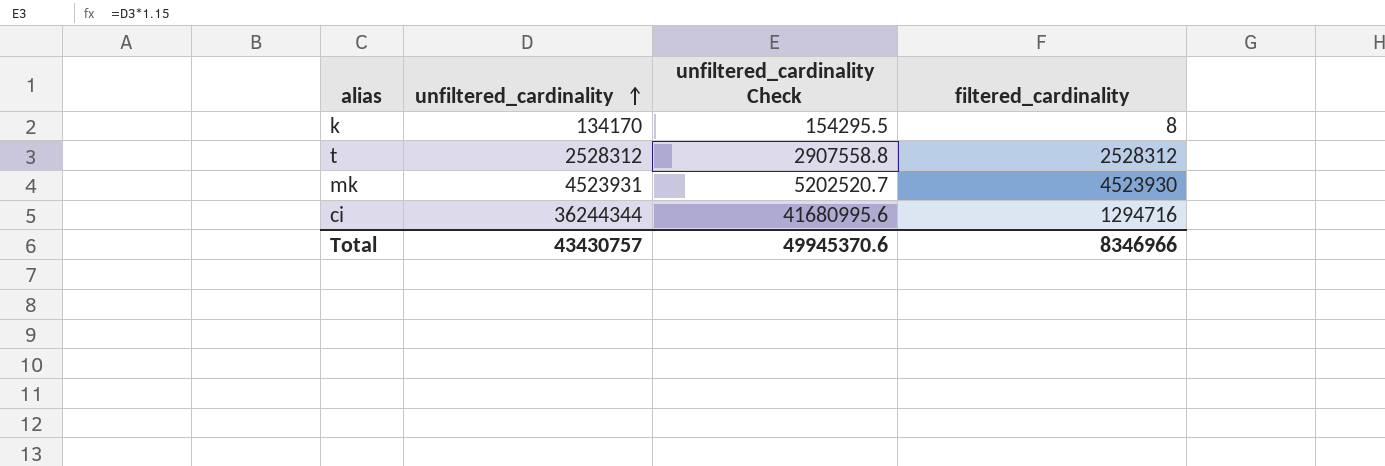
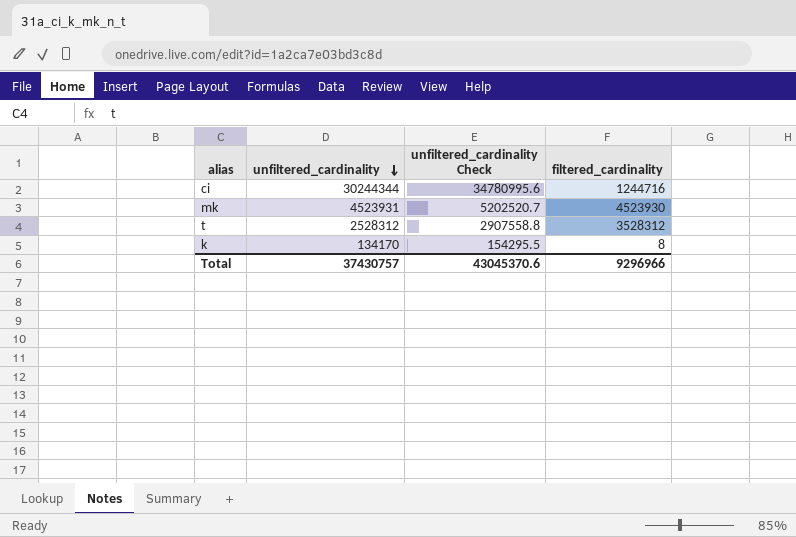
row order: unfiltered_cardinality ascending -> unfiltered_cardinality descending
ci | unfiltered_cardinality: 36244344 -> 30244344
ci | unfiltered_cardinality Check: 41680995.6 -> 34780995.6
ci | filtered_cardinality: 1294716 -> 1244716
t | filtered_cardinality: 2528312 -> 3528312
Total | unfiltered_cardinality: 43430757 -> 37430757
Total | unfiltered_cardinality Check: 49945370.6 -> 43045370.6
Total | filtered_cardinality: 8346966 -> 9296966

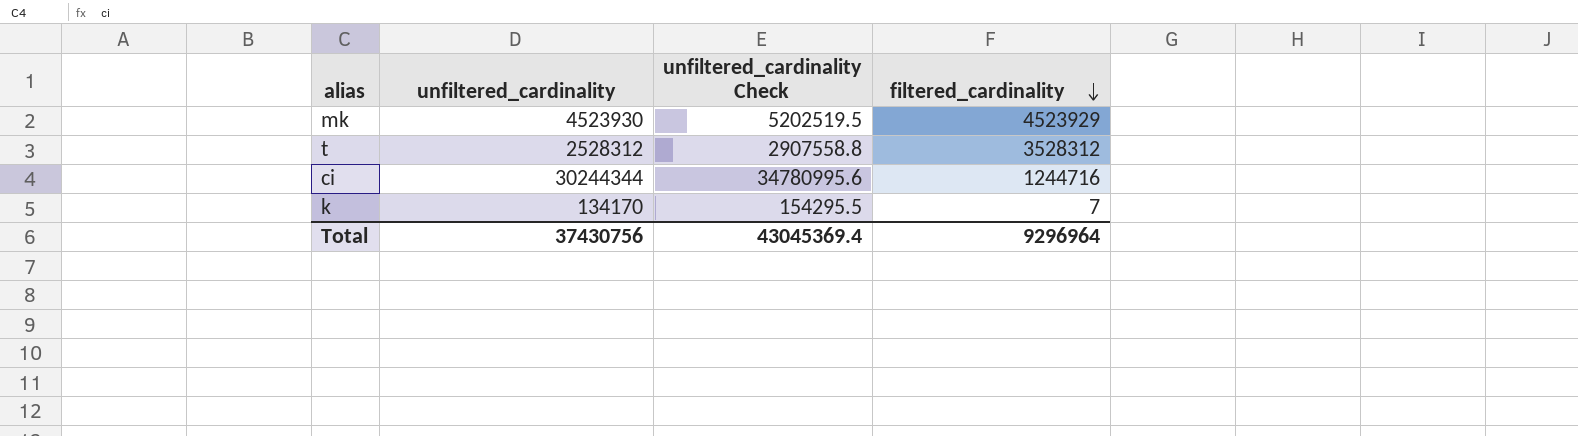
row order: unfiltered_cardinality descending -> filtered_cardinality descending
mk | unfiltered_cardinality: 4523931 -> 4523930
mk | unfiltered_cardinality Check: 5202520.7 -> 5202519.5
mk | filtered_cardinality: 4523930 -> 4523929
k | filtered_cardinality: 8 -> 7
Total | unfiltered_cardinality: 37430757 -> 37430756
Total | unfiltered_cardinality Check: 43045370.6 -> 43045369.4
Total | filtered_cardinality: 9296966 -> 9296964

